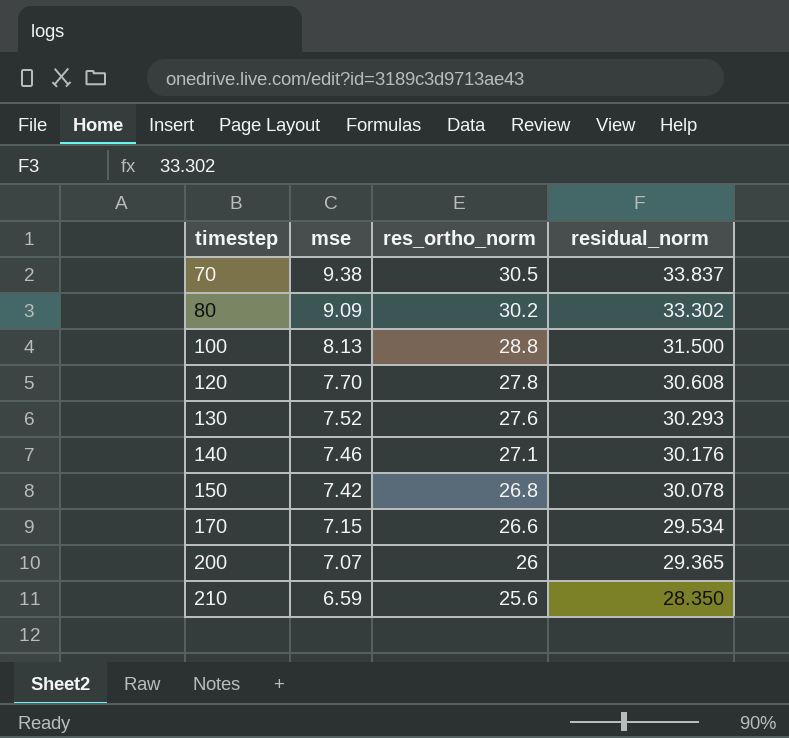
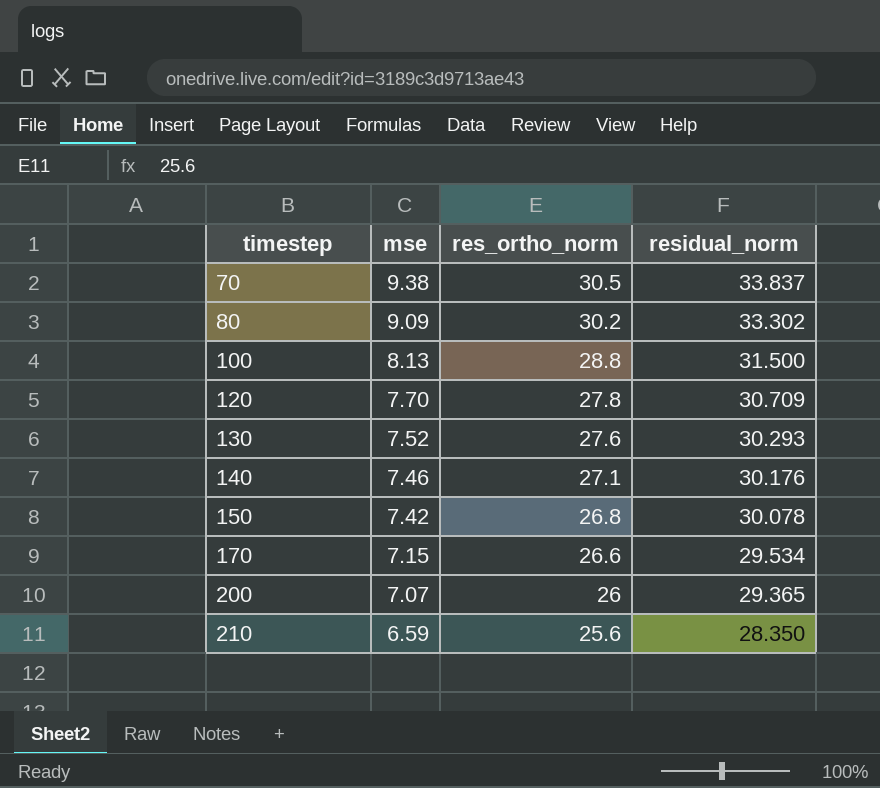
120 | residual_norm: 30.608 -> 30.709

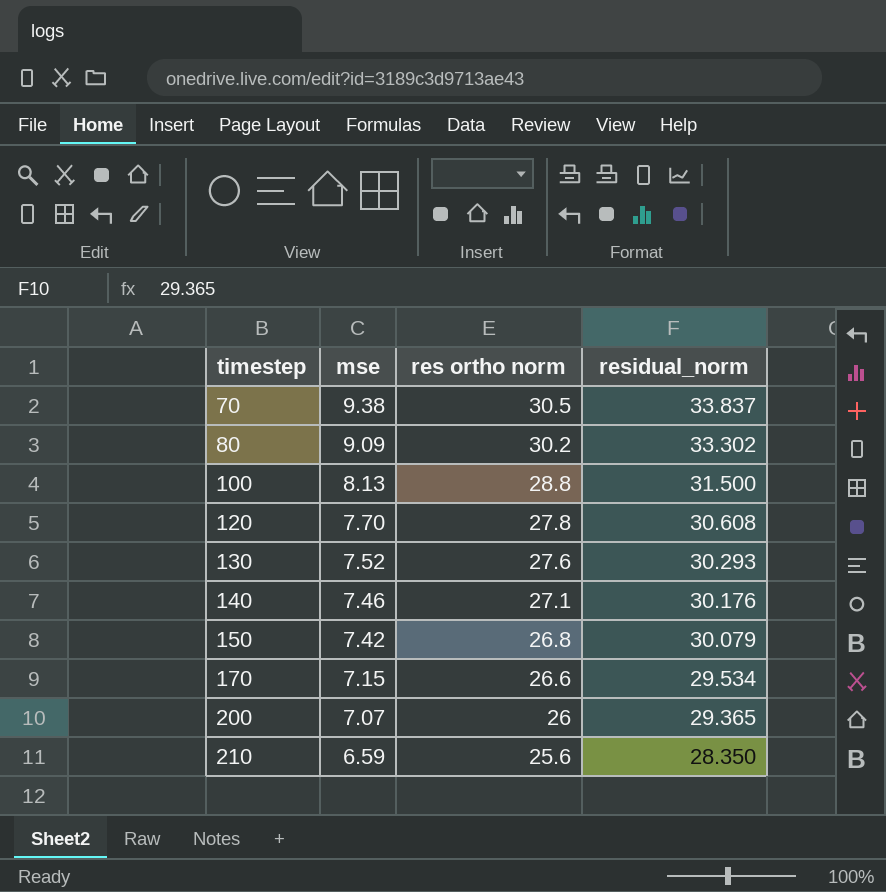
column name: res_ortho_norm -> res ortho norm
120 | residual_norm: 30.709 -> 30.608
150 | residual_norm: 30.078 -> 30.079

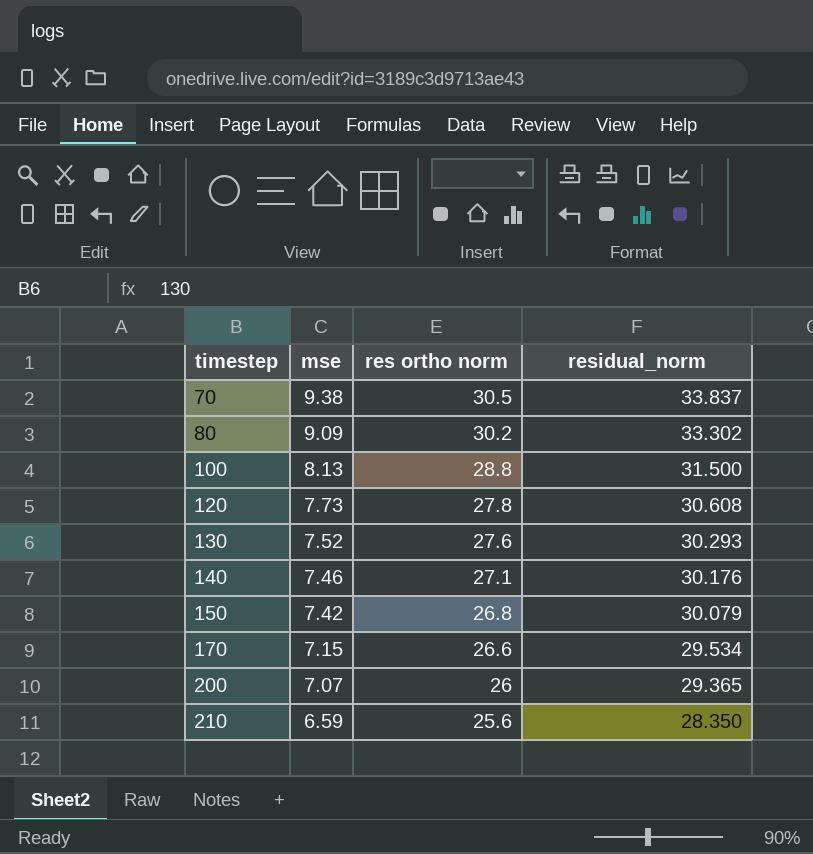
120 | mse: 7.70 -> 7.73

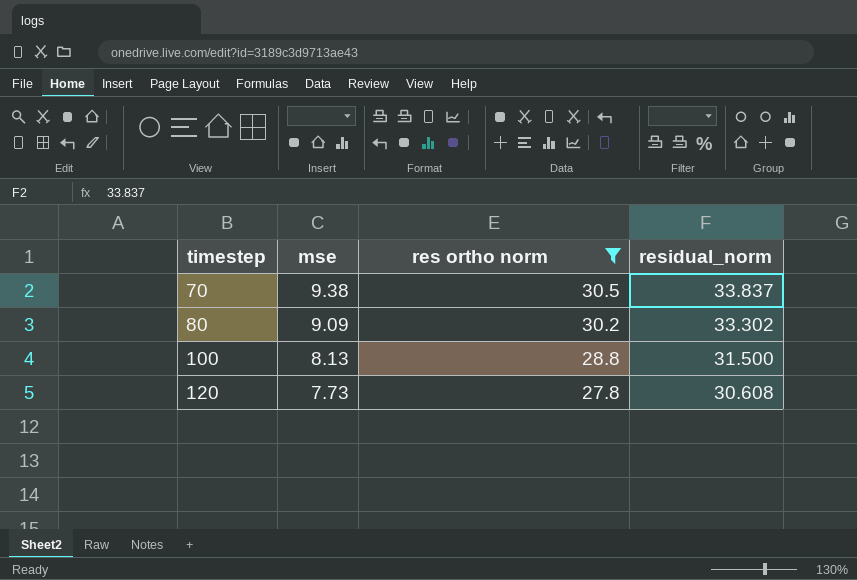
filter: none -> res ortho norm >= 27.8

